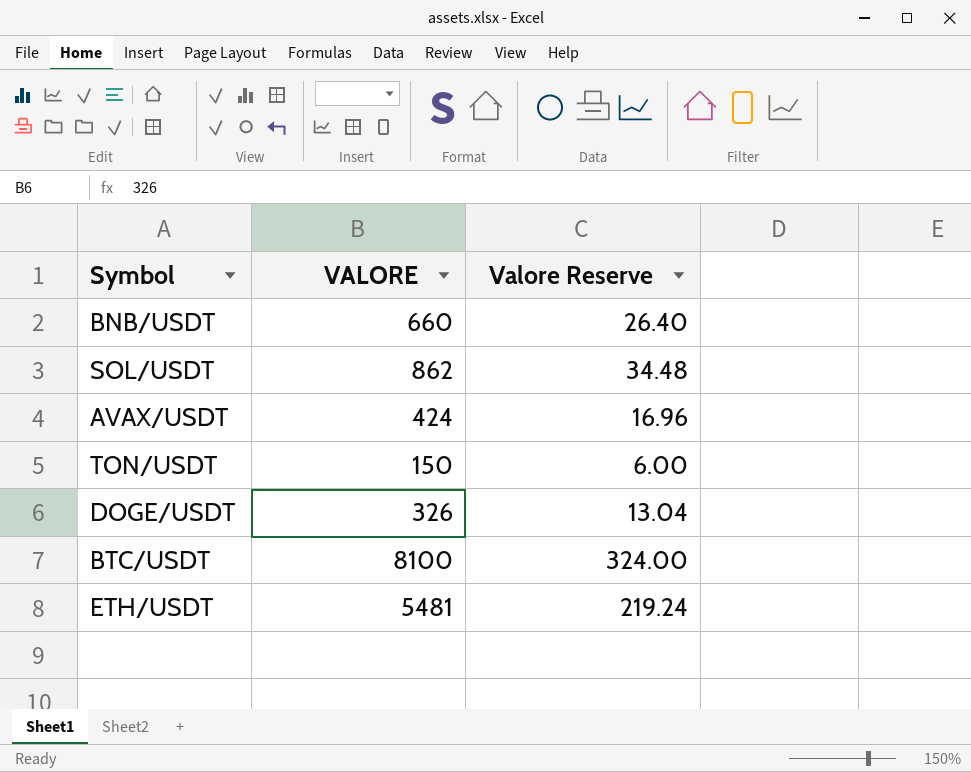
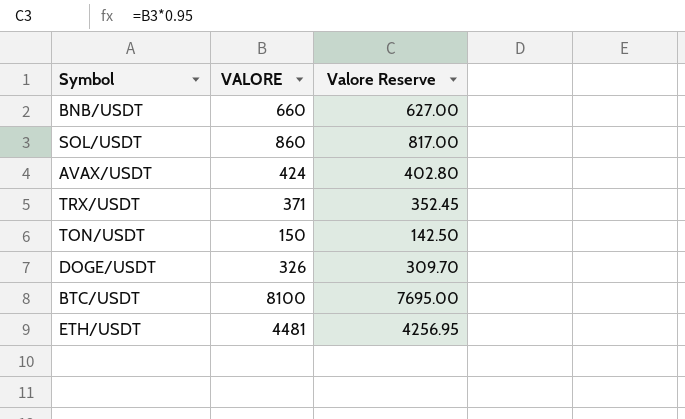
column Valore Reserve | formula: [VALORE] * 0.04 -> [VALORE] * 0.95
SOL/USDT | VALORE: 862 -> 860
row TRX/USDT: none -> 371 | 352.45
ETH/USDT | VALORE: 5481 -> 4481

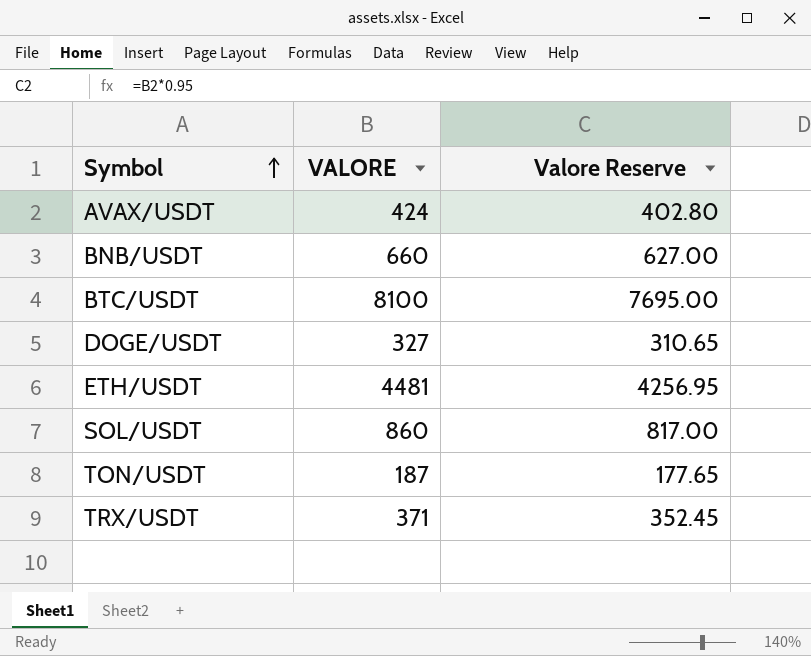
row order: none -> Symbol ascending
DOGE/USDT | VALORE: 326 -> 327
DOGE/USDT | Valore Reserve: 309.70 -> 310.65
TON/USDT | VALORE: 150 -> 187
TON/USDT | Valore Reserve: 142.50 -> 177.65

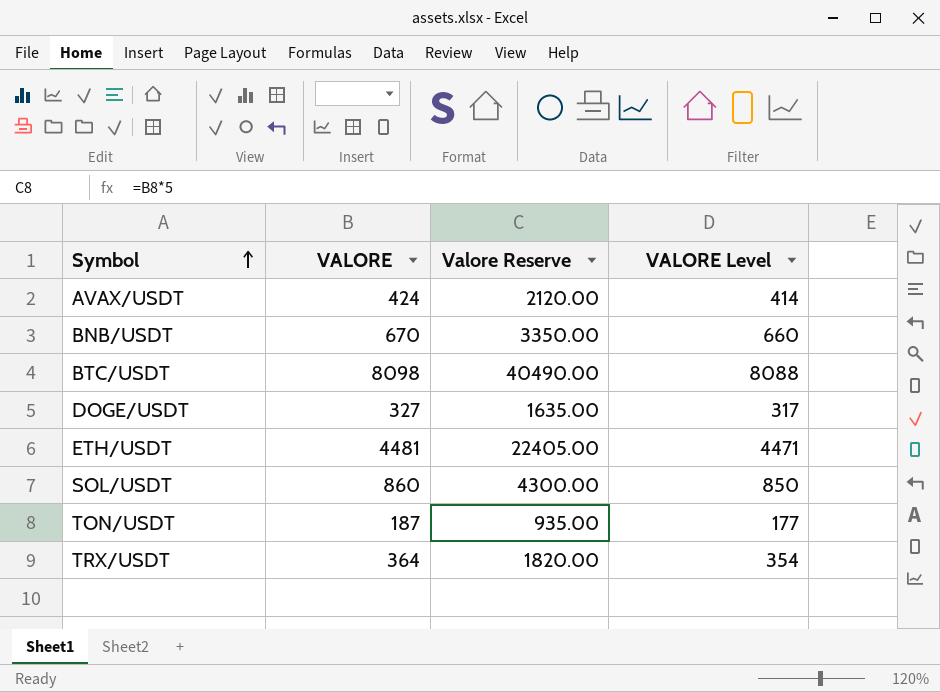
column Valore Reserve | formula: [VALORE] * 0.95 -> [VALORE] * 5
column VALORE Level | formula: none -> [VALORE] - 10
BNB/USDT | VALORE: 660 -> 670
BTC/USDT | VALORE: 8100 -> 8098
TRX/USDT | VALORE: 371 -> 364

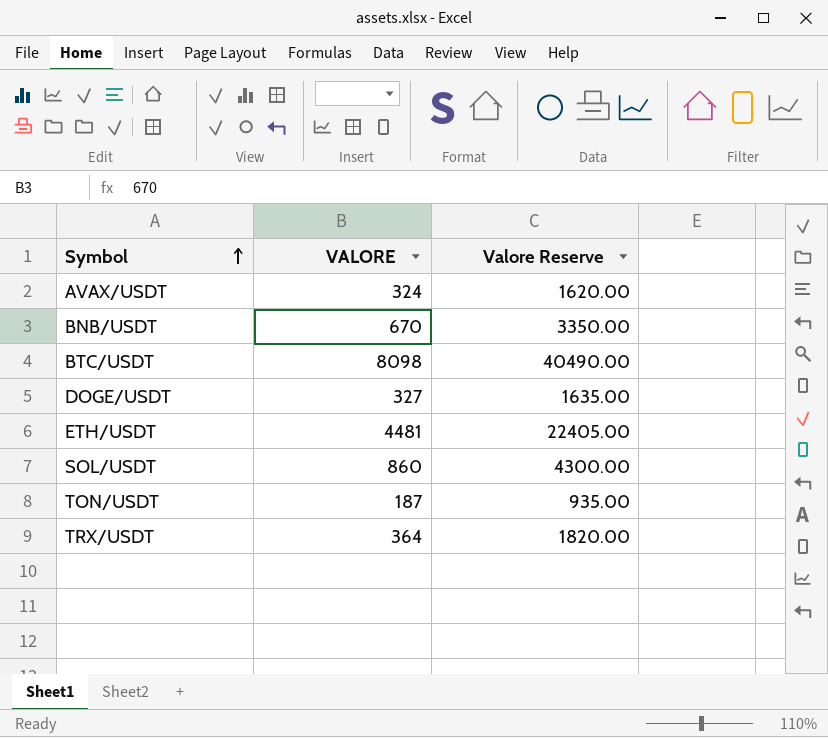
column VALORE Level | formula: [VALORE] - 10 -> none
AVAX/USDT | VALORE: 424 -> 324
AVAX/USDT | Valore Reserve: 2120.00 -> 1620.00

